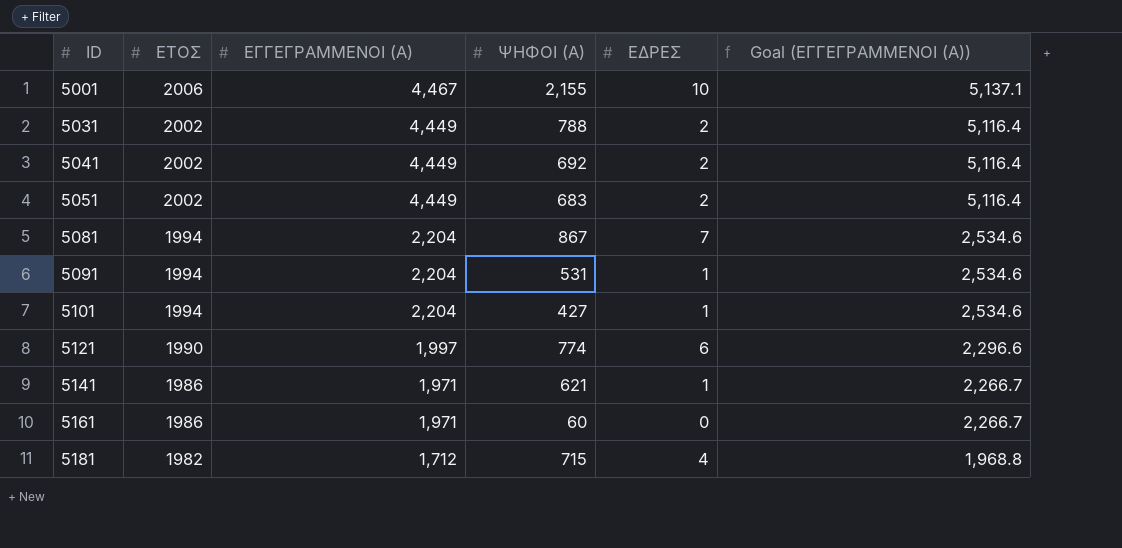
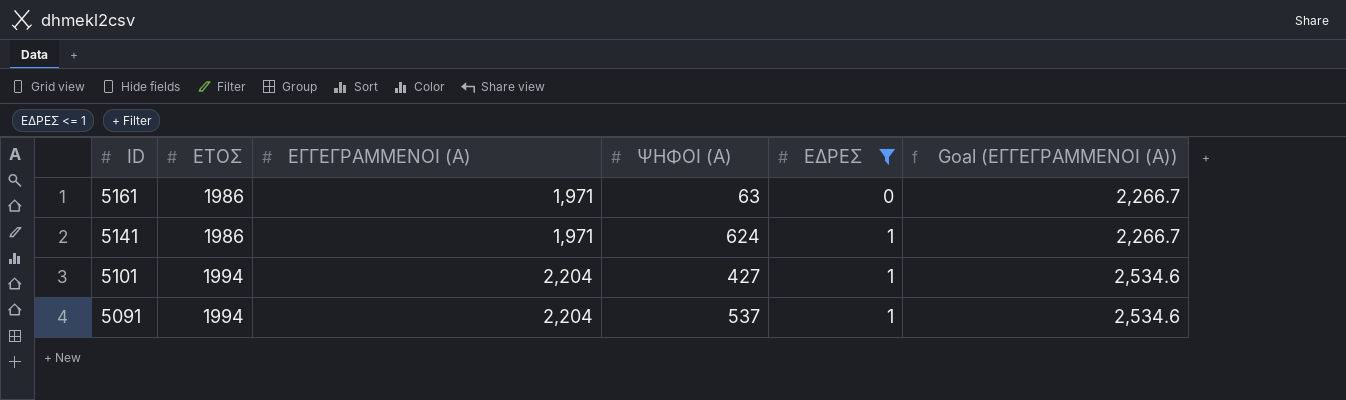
filter: none -> ΕΔΡΕΣ <= 1
row order: ID ascending -> ID descending
5161 | ΨΗΦΟΙ (Α): 60 -> 63
5141 | ΨΗΦΟΙ (Α): 621 -> 624
5091 | ΨΗΦΟΙ (Α): 531 -> 537

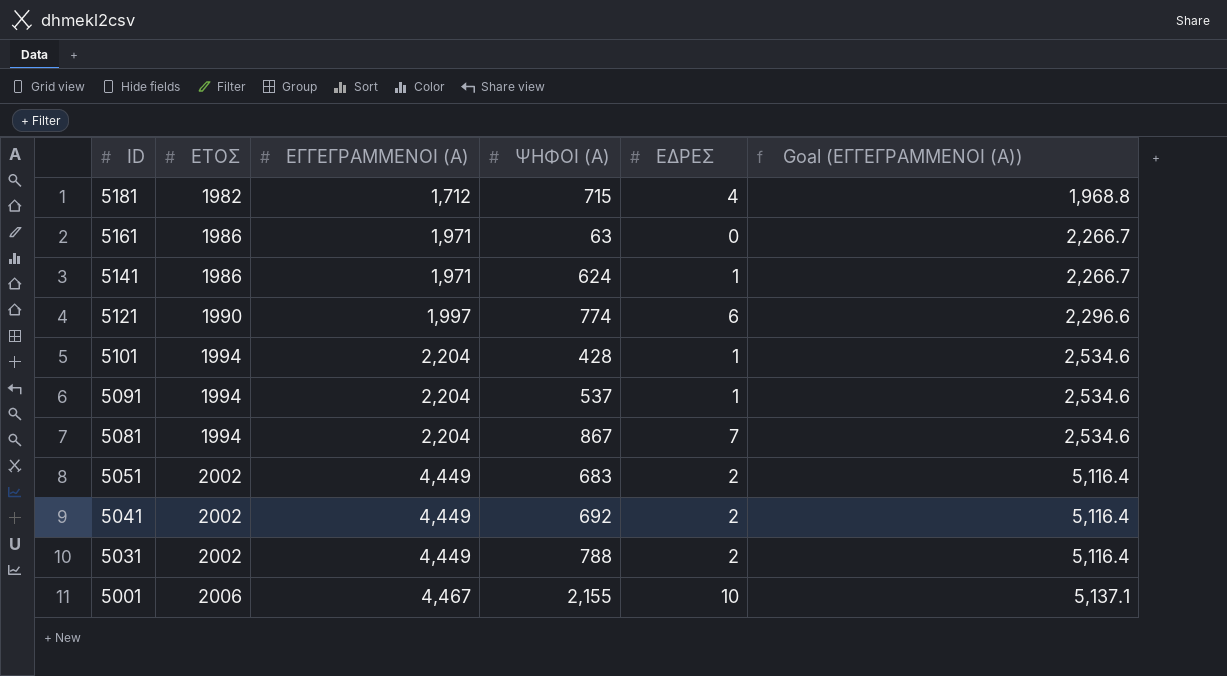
filter: ΕΔΡΕΣ <= 1 -> none
5101 | ΨΗΦΟΙ (Α): 427 -> 428

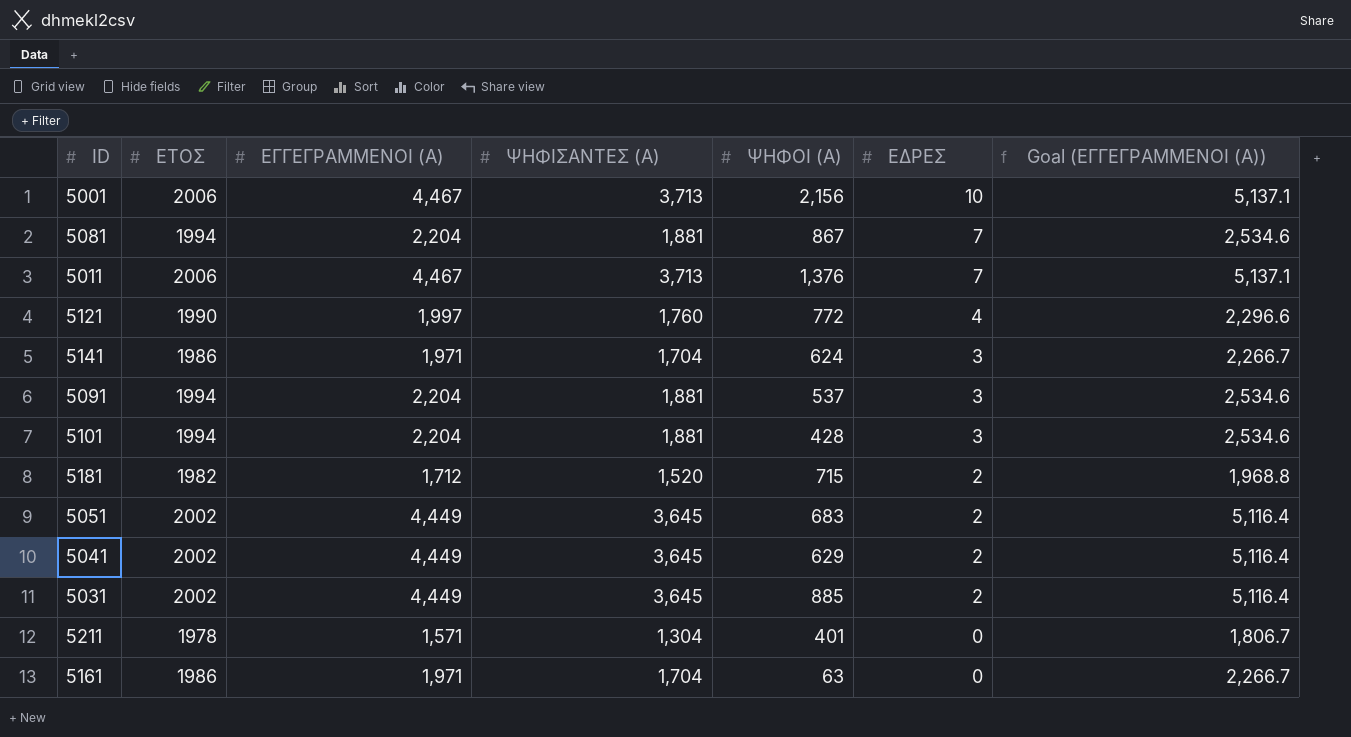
row order: ID descending -> ΕΔΡΕΣ descending
column ΨΗΦΙΣΑΝΤΕΣ (Α) | position: none -> 4
5001 | ΨΗΦΟΙ (Α): 2,155 -> 2,156
row 5011: none -> 2006 | 4,467 | 3,713 | 1,376 | 7 | 5,137.1
5121 | ΨΗΦΟΙ (Α): 774 -> 772
5121 | ΕΔΡΕΣ: 6 -> 4
5141 | ΕΔΡΕΣ: 1 -> 3
5091 | ΕΔΡΕΣ: 1 -> 3
5101 | ΕΔΡΕΣ: 1 -> 3
5181 | ΕΔΡΕΣ: 4 -> 2
5041 | ΨΗΦΟΙ (Α): 692 -> 629
5031 | ΨΗΦΟΙ (Α): 788 -> 885
row 5211: none -> 1978 | 1,571 | 1,304 | 401 | 0 | 1,806.7

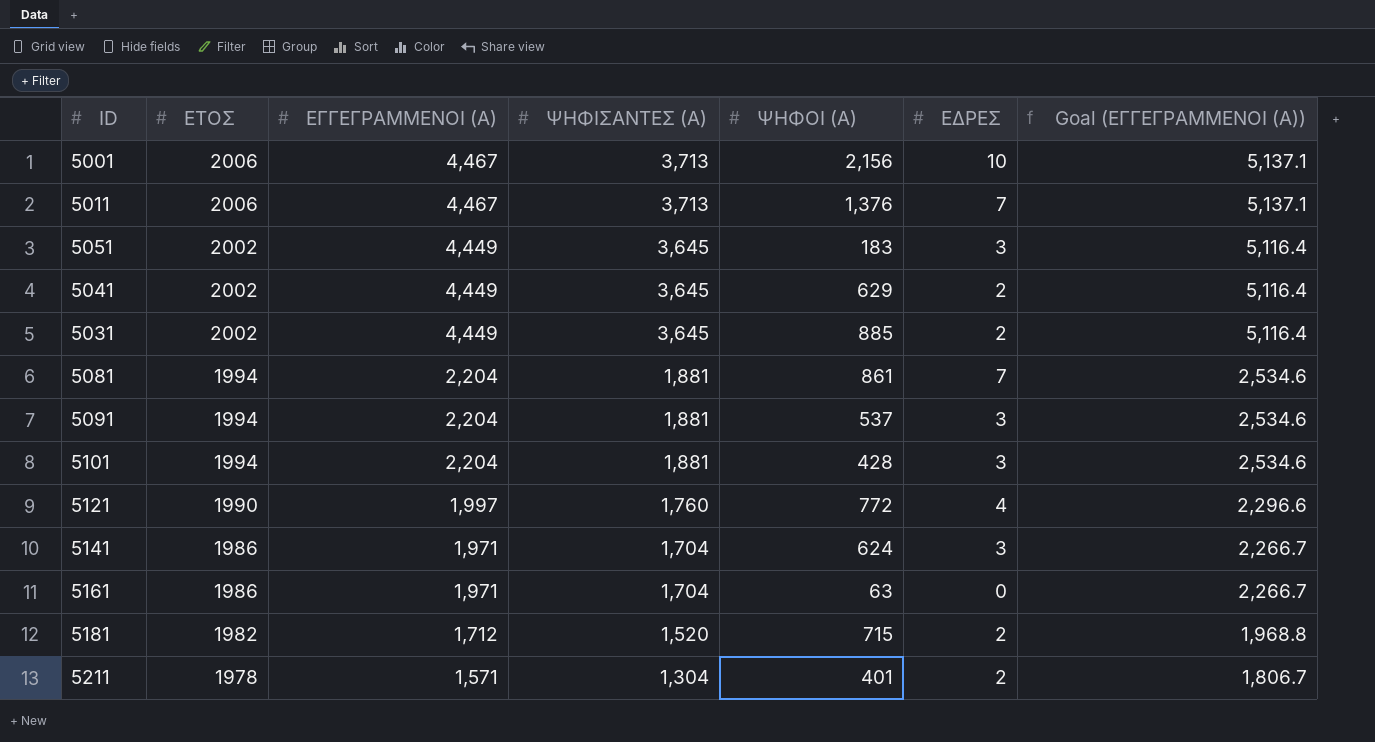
row order: ΕΔΡΕΣ descending -> ΕΤΟΣ descending
5051 | ΨΗΦΟΙ (Α): 683 -> 183
5051 | ΕΔΡΕΣ: 2 -> 3
5081 | ΨΗΦΟΙ (Α): 867 -> 861
5211 | ΕΔΡΕΣ: 0 -> 2

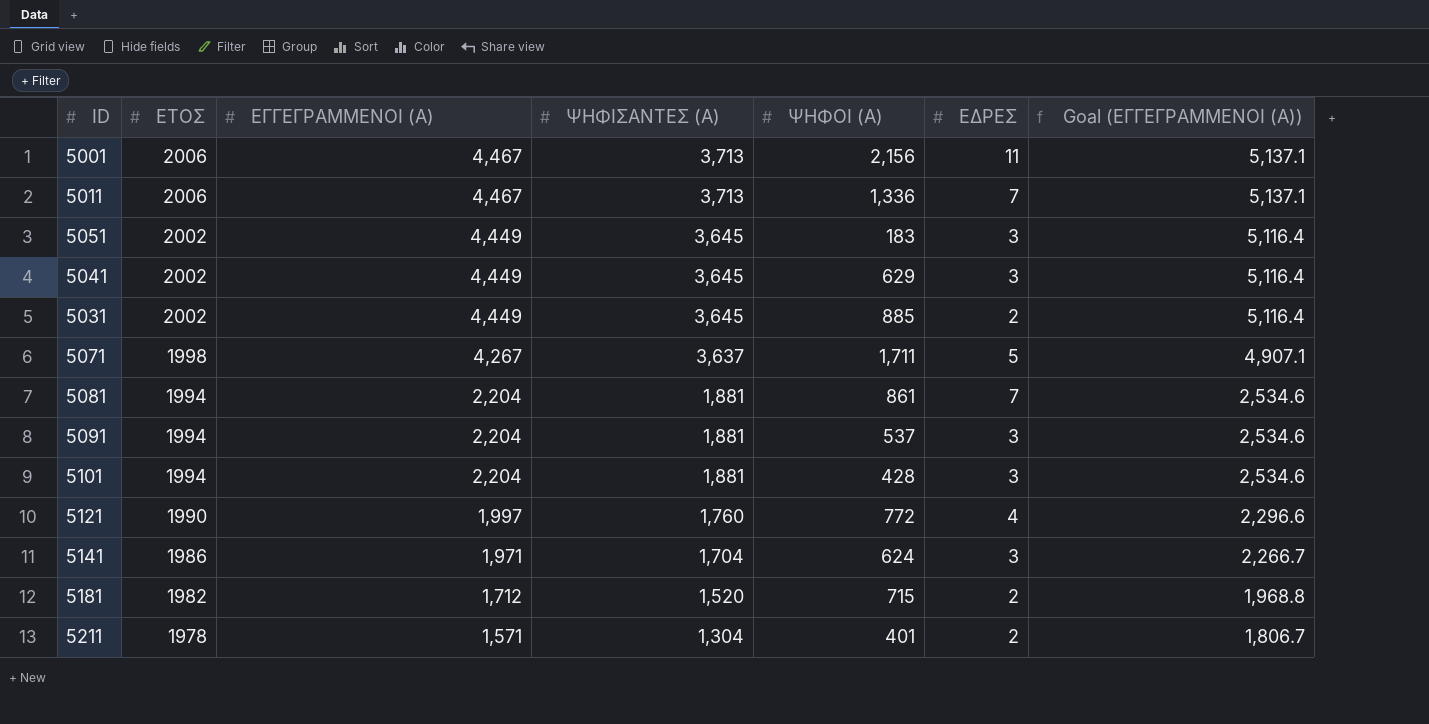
row 5161: 1986 | 1,971 | 1,704 | 63 | 0 | 2,266.7 -> none
5001 | ΕΔΡΕΣ: 10 -> 11
5011 | ΨΗΦΟΙ (Α): 1,376 -> 1,336
5041 | ΕΔΡΕΣ: 2 -> 3
row 5071: none -> 1998 | 4,267 | 3,637 | 1,711 | 5 | 4,907.1

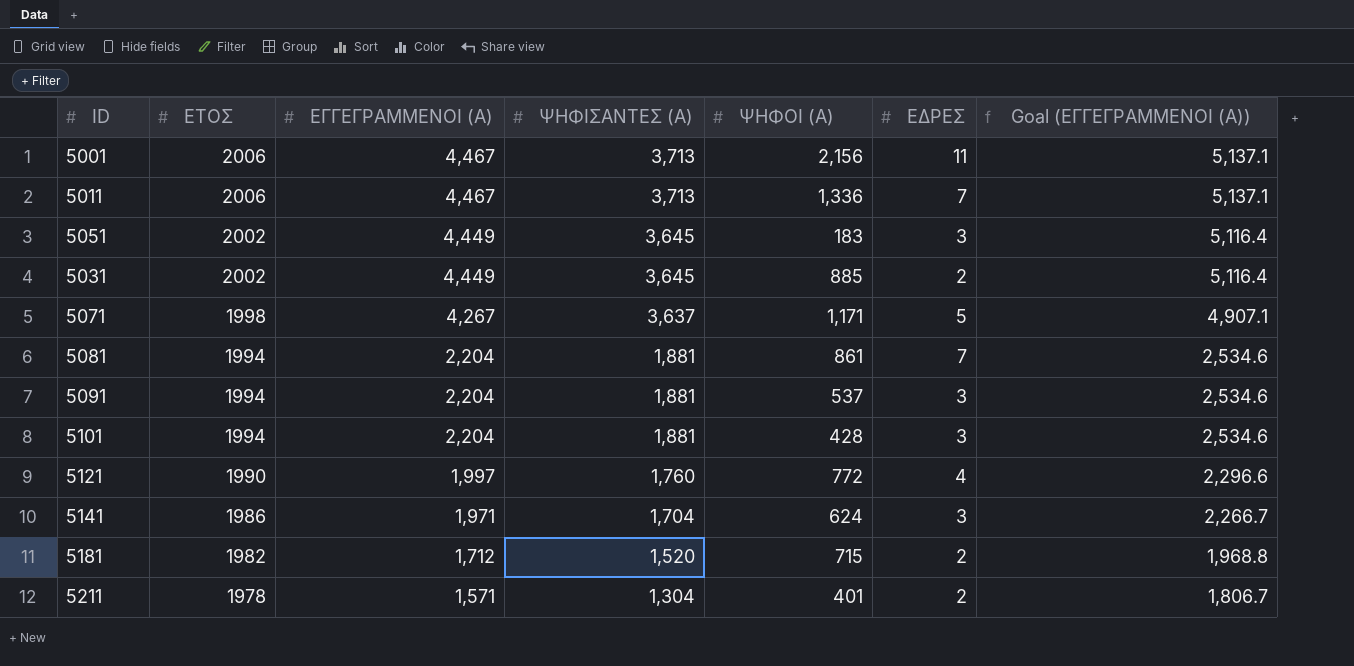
row 5041: 2002 | 4,449 | 3,645 | 629 | 3 | 5,116.4 -> none
5071 | ΨΗΦΟΙ (Α): 1,711 -> 1,171

